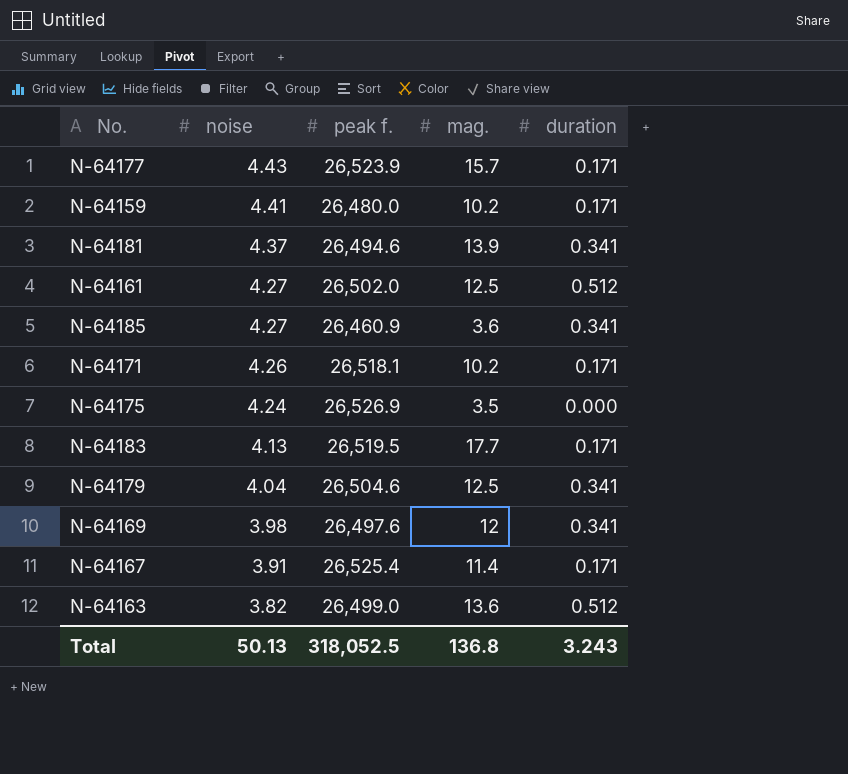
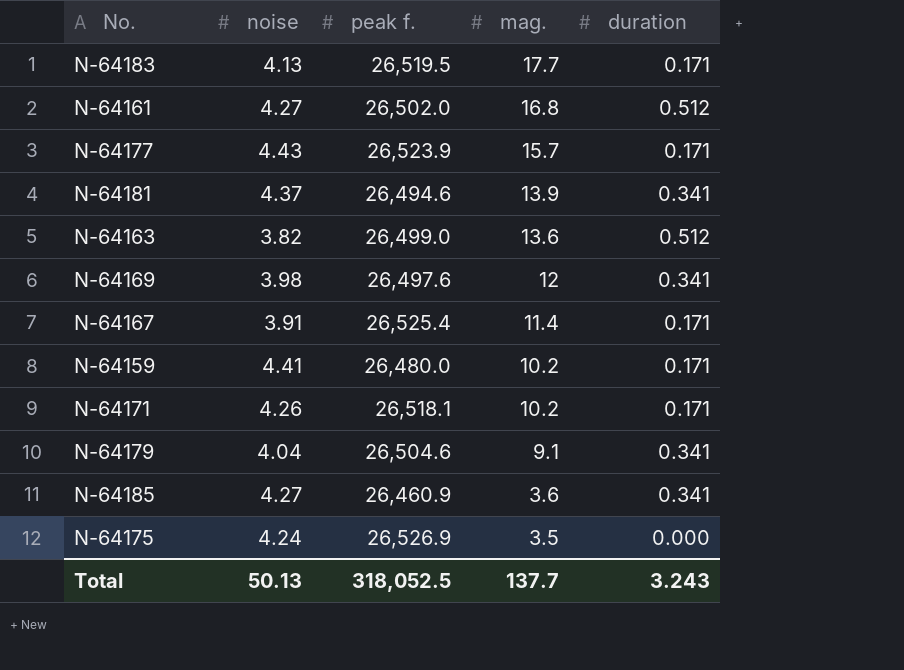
row order: noise descending -> mag. descending
N-64161 | mag.: 12.5 -> 16.8
N-64179 | mag.: 12.5 -> 9.1
Total | mag.: 136.8 -> 137.7

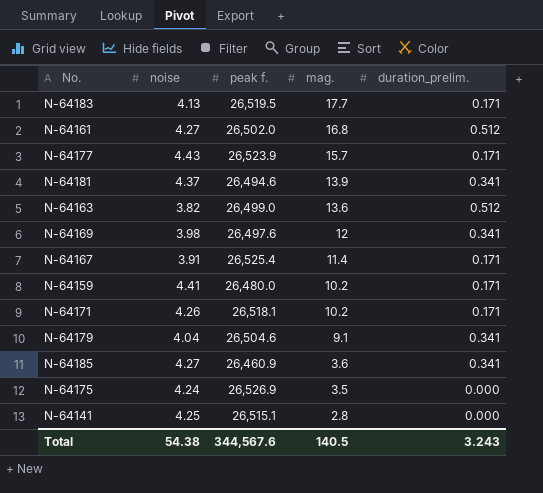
column name: duration -> duration_prelim.
row N-64141: none -> 4.25 | 26,515.1 | 2.8 | 0.000
Total | noise: 50.13 -> 54.38
Total | peak f.: 318,052.5 -> 344,567.6
Total | mag.: 137.7 -> 140.5

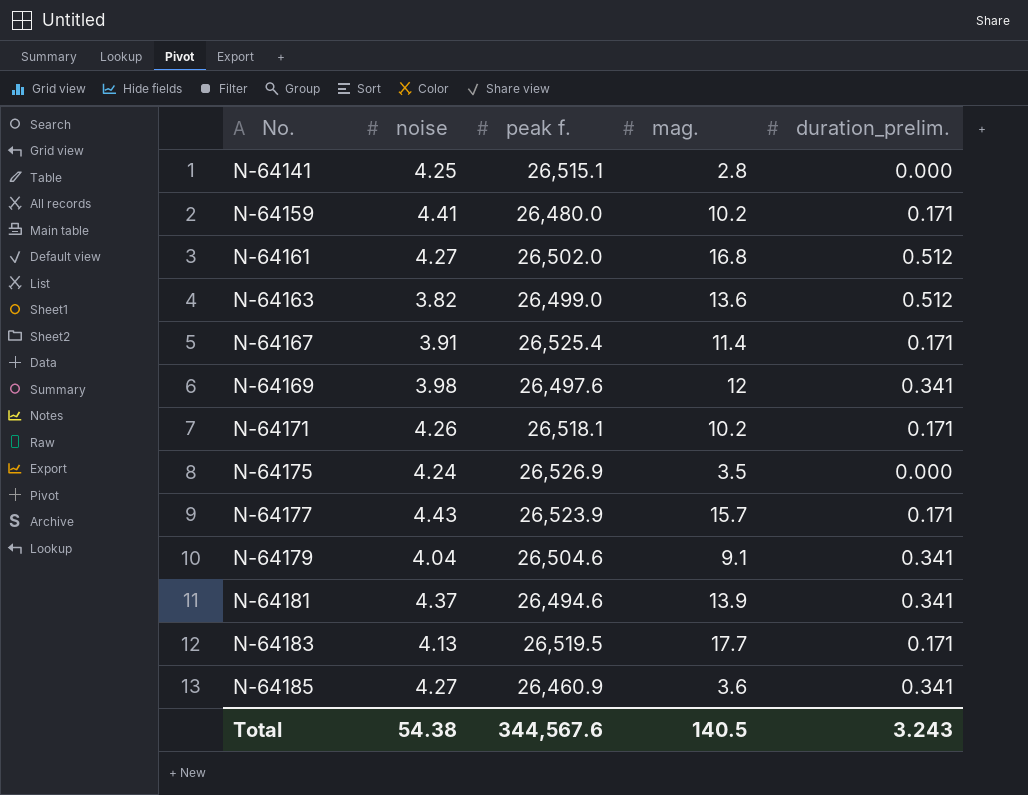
row order: mag. descending -> No. ascending

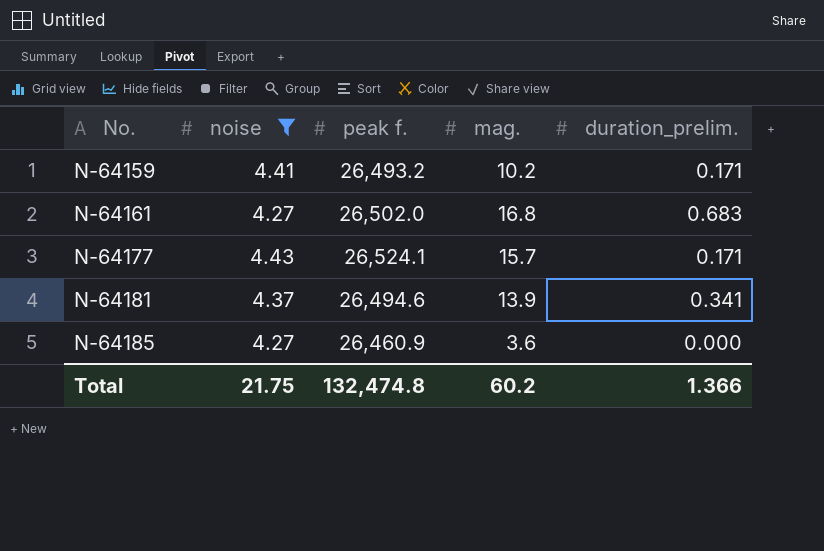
filter: none -> noise >= 4.27
N-64159 | peak f.: 26,480.0 -> 26,493.2
N-64161 | duration_prelim.: 0.512 -> 0.683
N-64177 | peak f.: 26,523.9 -> 26,524.1
N-64185 | duration_prelim.: 0.341 -> 0.000
Total | noise: 54.38 -> 21.75
Total | peak f.: 344,567.6 -> 132,474.8
Total | mag.: 140.5 -> 60.2
Total | duration_prelim.: 3.243 -> 1.366

